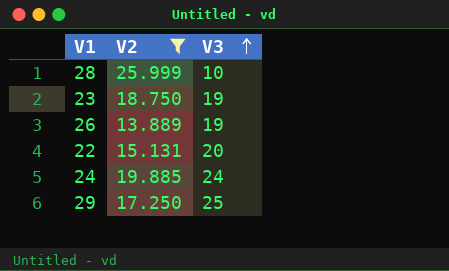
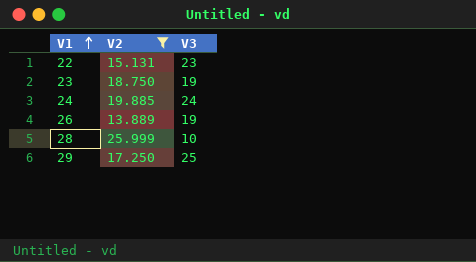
row order: V3 ascending -> V1 ascending
22 | V3: 20 -> 23

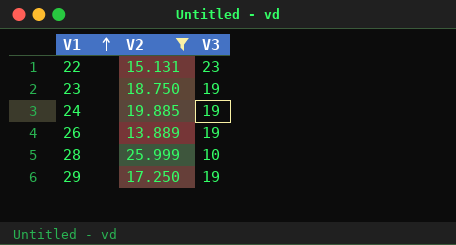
24 | V3: 24 -> 19
29 | V3: 25 -> 19

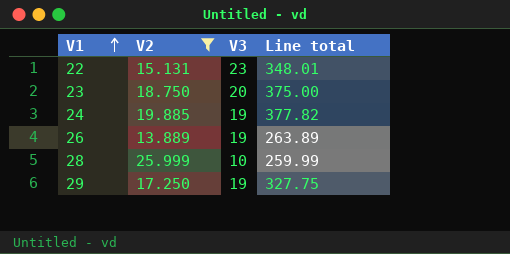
column Line total | formula: none -> [V2] * [V3]
23 | V3: 19 -> 20

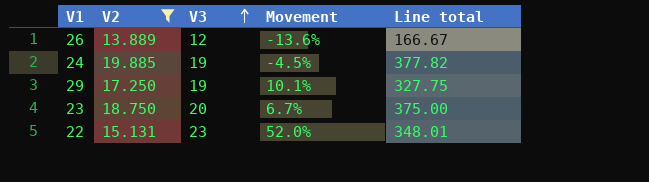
row order: V1 ascending -> V3 ascending
column Movement | formula: none -> ([V3] - [V2]) / [V2]
row 28: 25.999 | 10 | 259.99 -> none
26 | V3: 19 -> 12
26 | Line total: 263.89 -> 166.67

